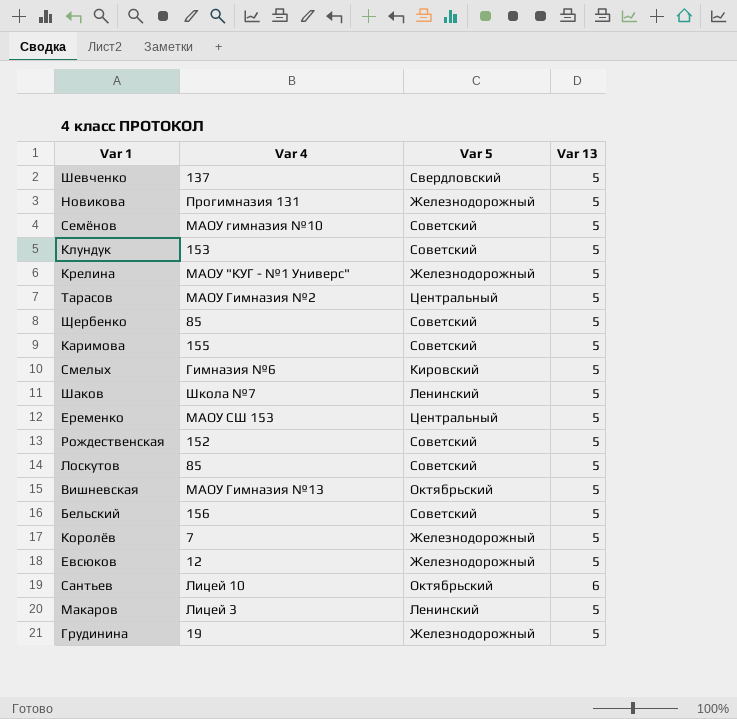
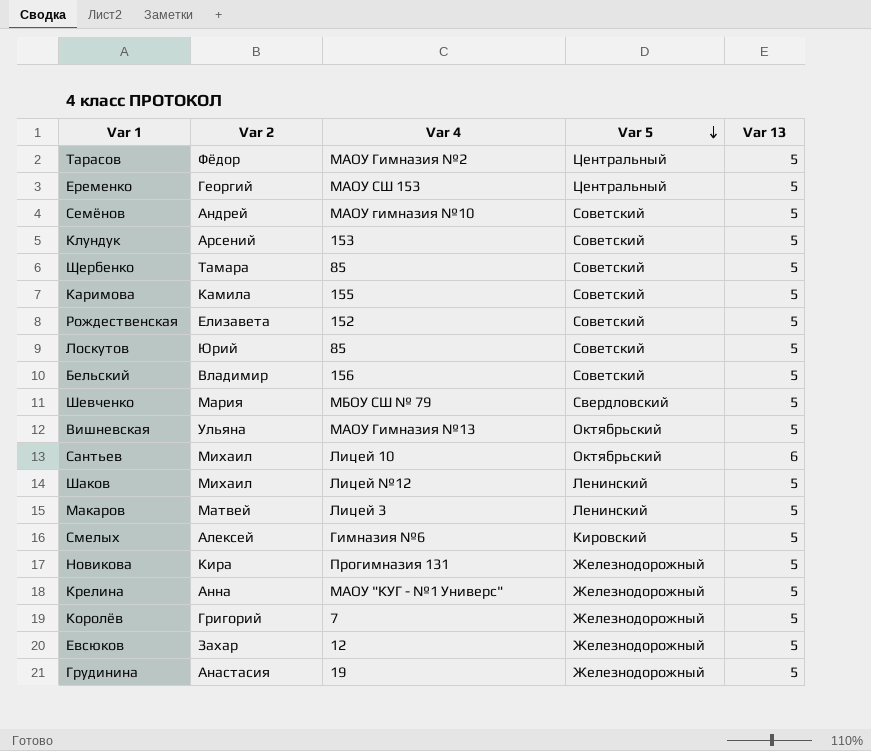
row order: none -> Var 5 descending
column Var 2 | position: none -> 2
Шевченко | Var 4: 137 -> МБОУ СШ № 79
Шаков | Var 4: Школа №7 -> Лицей №12

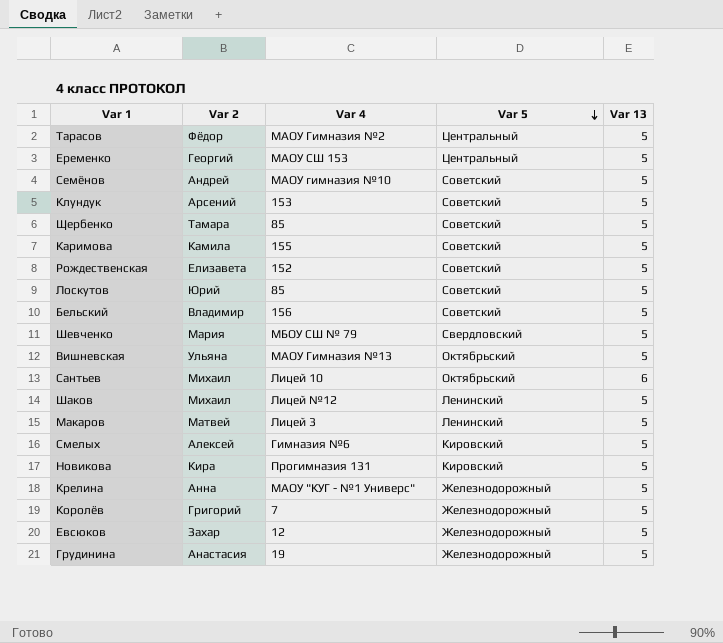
Новикова | Var 5: Железнодорожный -> Кировский

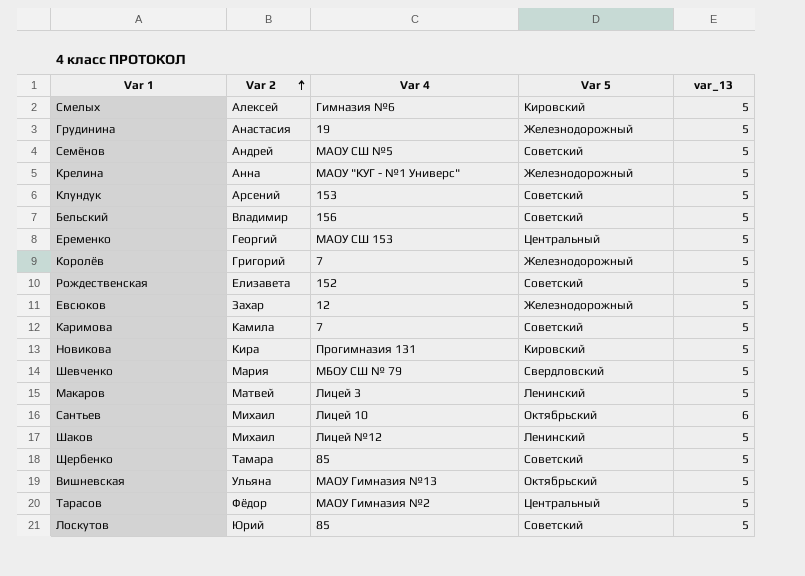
row order: Var 5 descending -> Var 2 ascending
column name: Var 13 -> var_13
Семëнов | Var 4: МАОУ гимназия №10 -> МАОУ СШ №5
Каримова | Var 4: 155 -> 7

